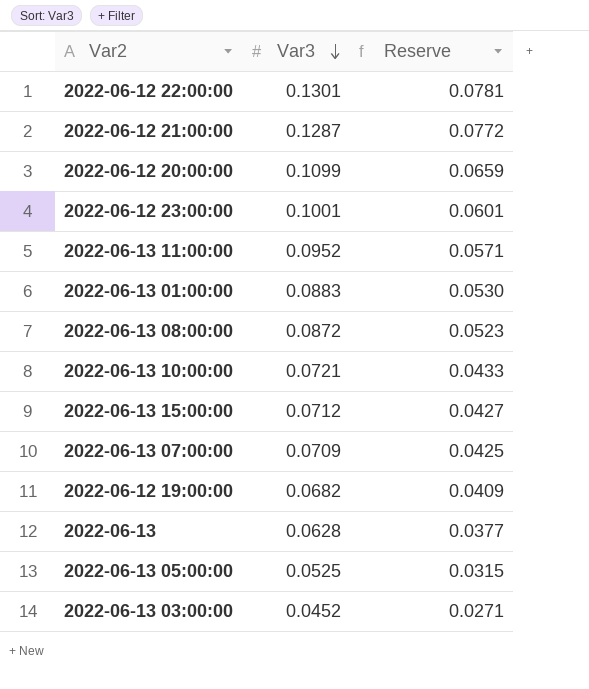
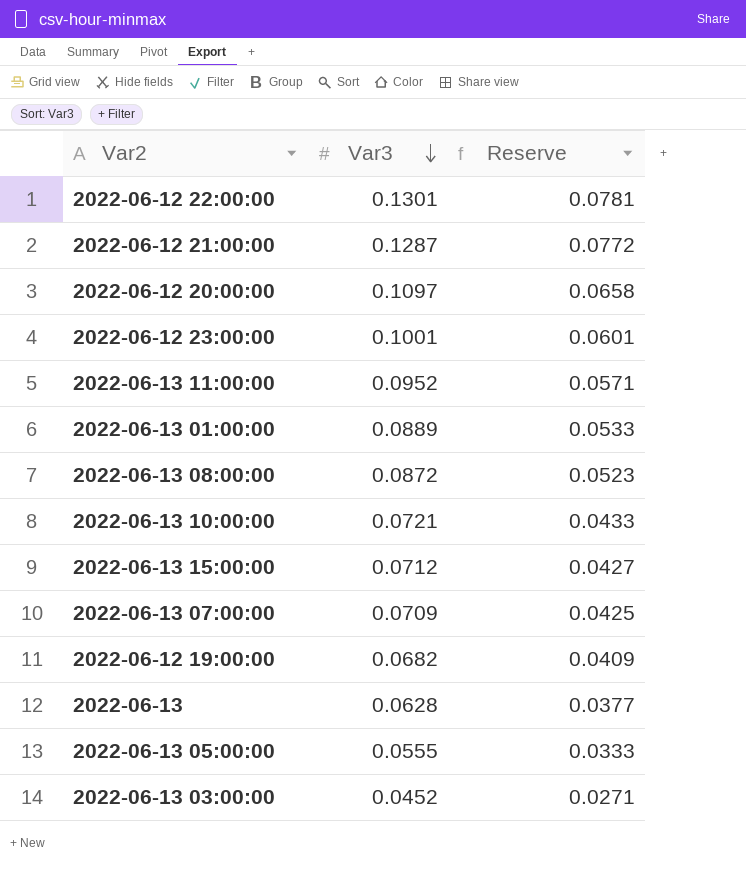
2022-06-12 20:00:00 | Var3: 0.1099 -> 0.1097
2022-06-12 20:00:00 | Reserve: 0.0659 -> 0.0658
2022-06-13 01:00:00 | Var3: 0.0883 -> 0.0889
2022-06-13 01:00:00 | Reserve: 0.0530 -> 0.0533
2022-06-13 05:00:00 | Var3: 0.0525 -> 0.0555
2022-06-13 05:00:00 | Reserve: 0.0315 -> 0.0333

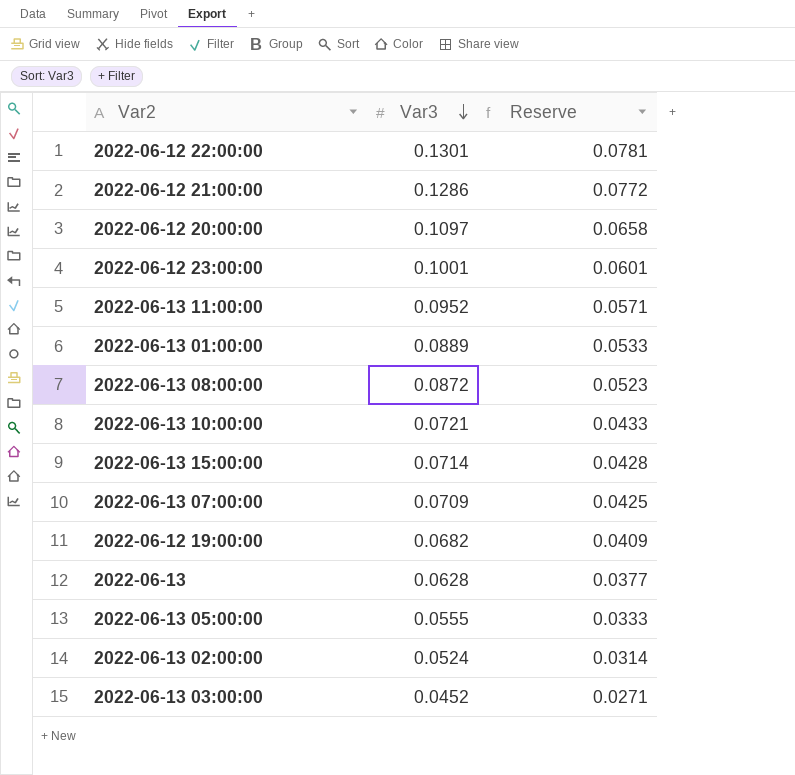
2022-06-12 21:00:00 | Var3: 0.1287 -> 0.1286
2022-06-13 15:00:00 | Var3: 0.0712 -> 0.0714
2022-06-13 15:00:00 | Reserve: 0.0427 -> 0.0428
row 2022-06-13 02:00:00: none -> 0.0524 | 0.0314

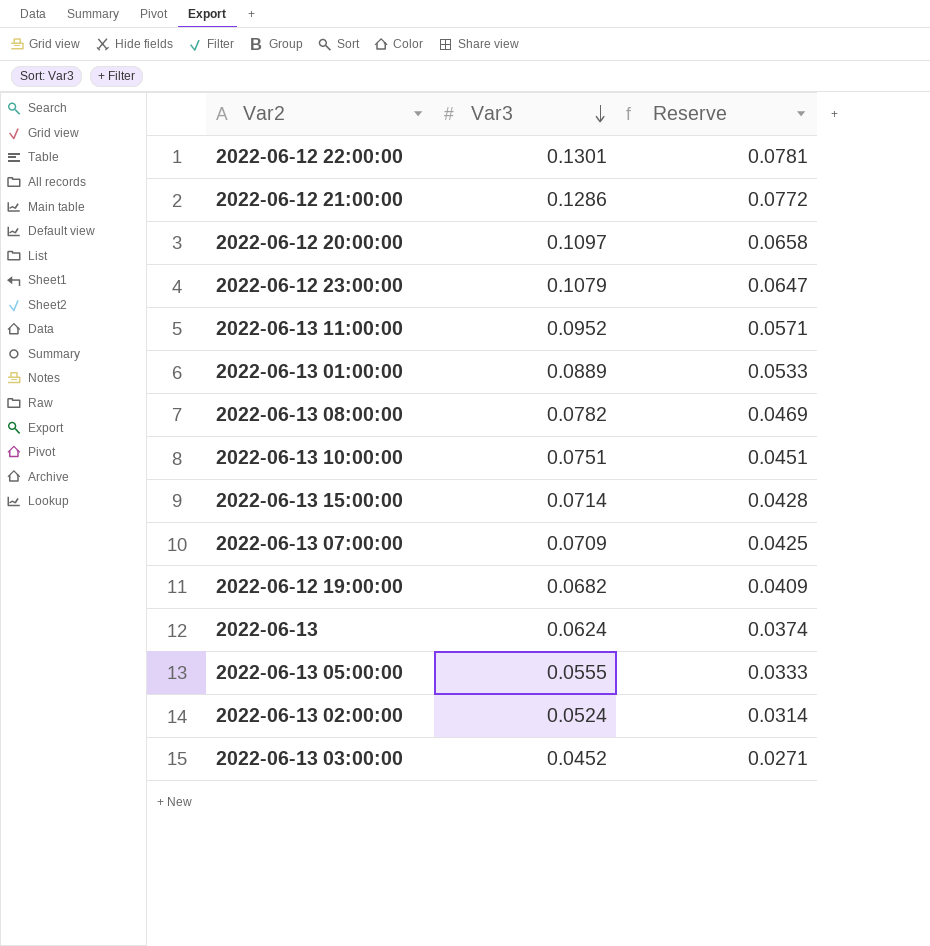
2022-06-12 23:00:00 | Var3: 0.1001 -> 0.1079
2022-06-12 23:00:00 | Reserve: 0.0601 -> 0.0647
2022-06-13 08:00:00 | Var3: 0.0872 -> 0.0782
2022-06-13 08:00:00 | Reserve: 0.0523 -> 0.0469
2022-06-13 10:00:00 | Var3: 0.0721 -> 0.0751
2022-06-13 10:00:00 | Reserve: 0.0433 -> 0.0451
2022-06-13 | Var3: 0.0628 -> 0.0624
2022-06-13 | Reserve: 0.0377 -> 0.0374

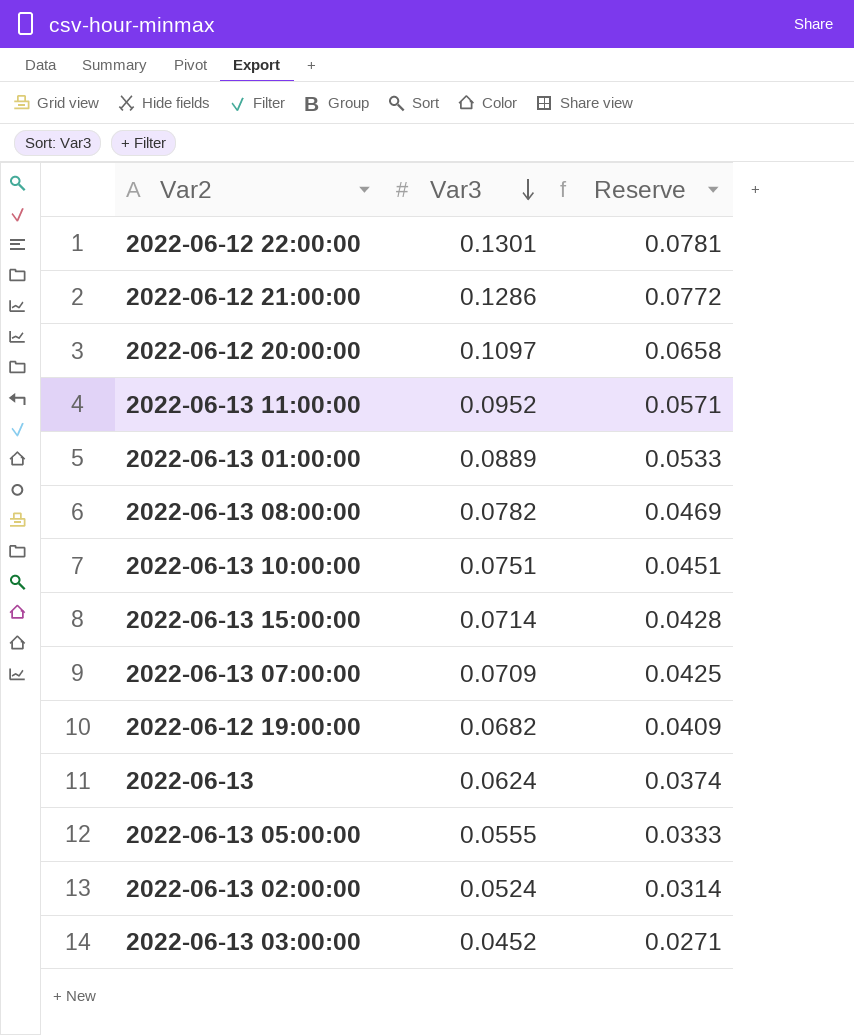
row 2022-06-12 23:00:00: 0.1079 | 0.0647 -> none

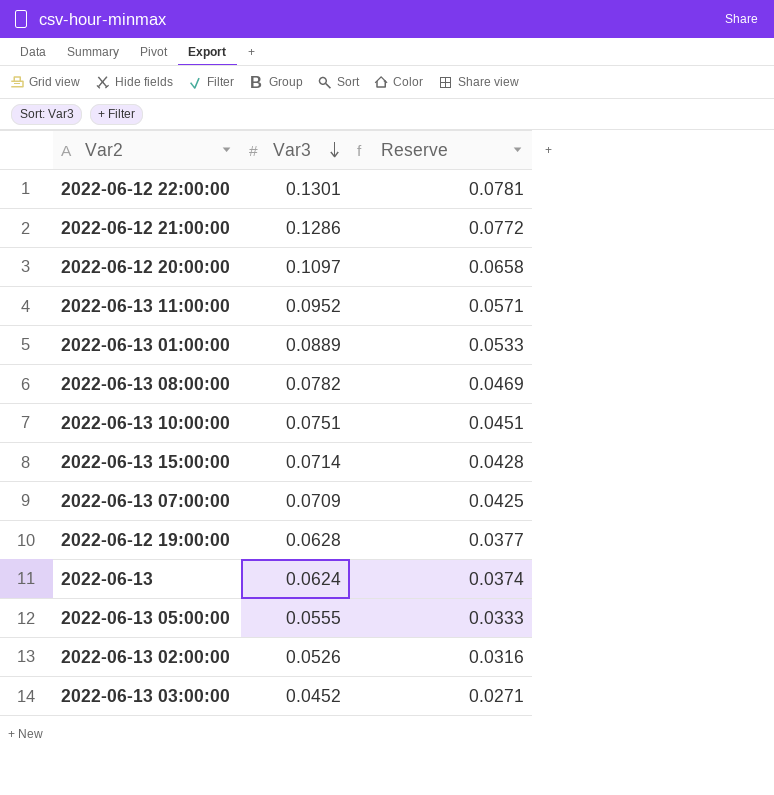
2022-06-12 19:00:00 | Var3: 0.0682 -> 0.0628
2022-06-12 19:00:00 | Reserve: 0.0409 -> 0.0377
2022-06-13 02:00:00 | Var3: 0.0524 -> 0.0526
2022-06-13 02:00:00 | Reserve: 0.0314 -> 0.0316

